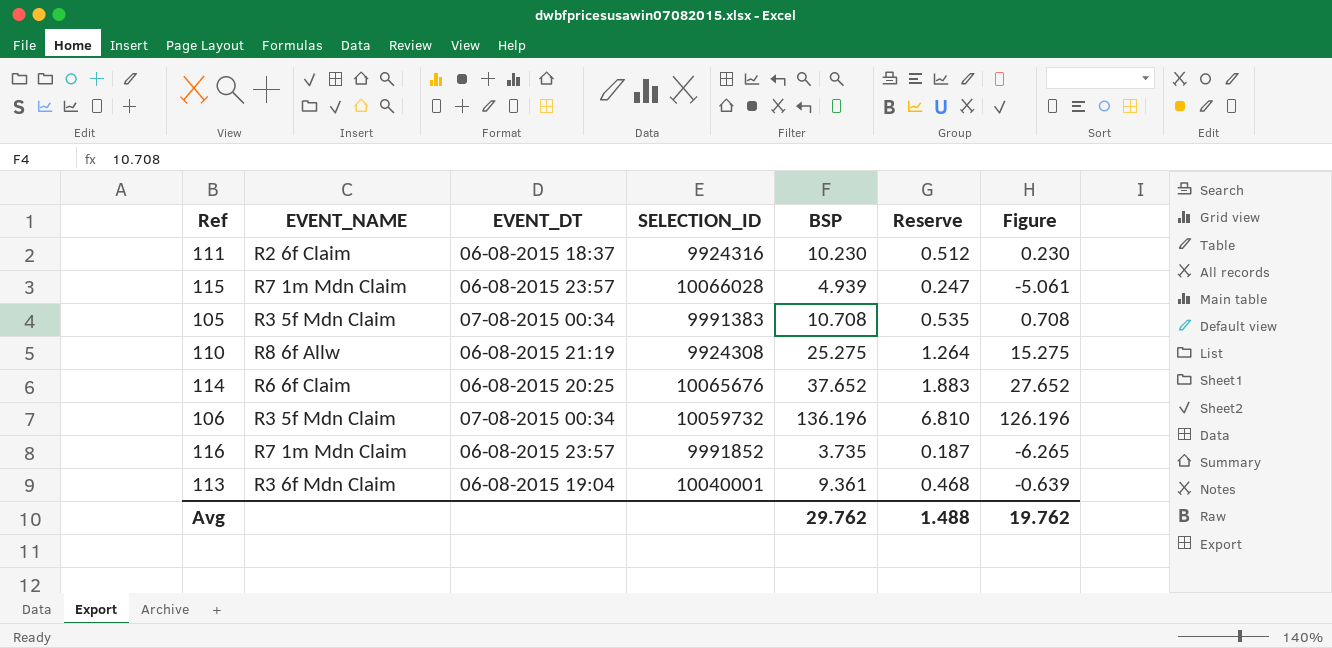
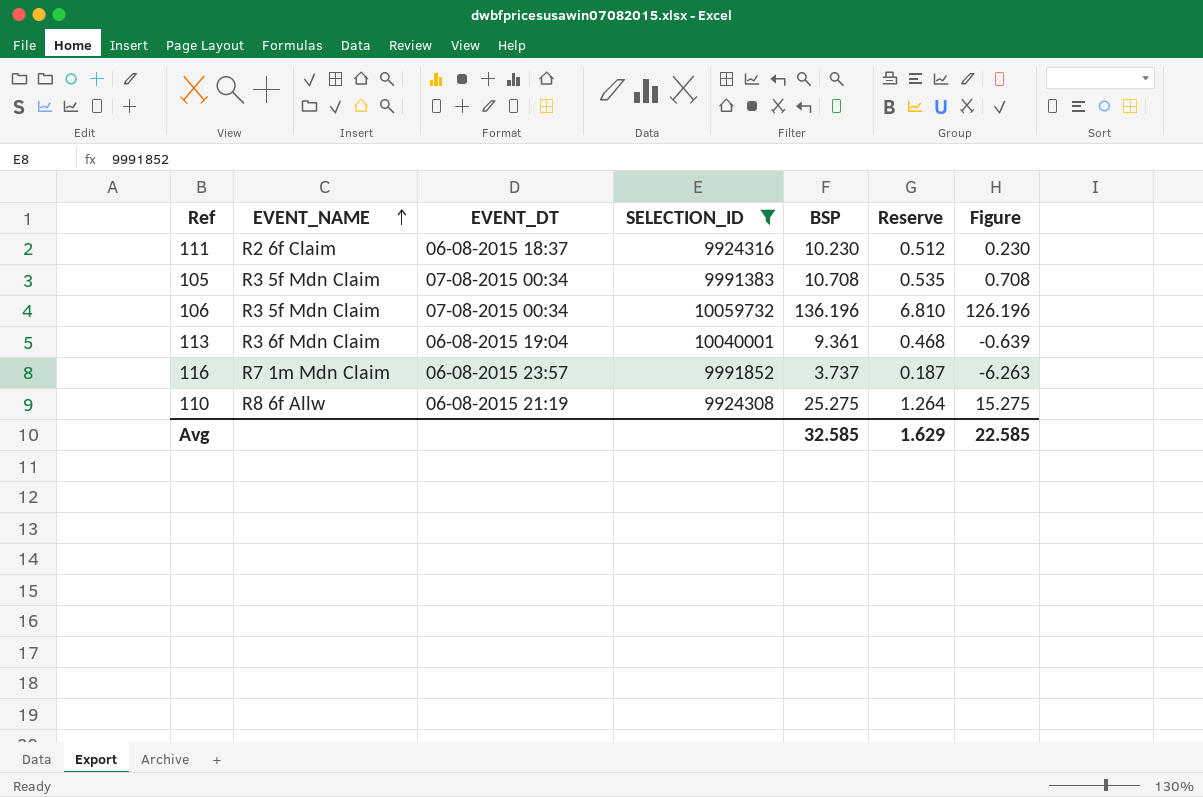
filter: none -> SELECTION_ID <= 10059732
row order: none -> EVENT_NAME ascending
116 | BSP: 3.735 -> 3.737
116 | Figure: -6.265 -> -6.263
Avg | BSP: 29.762 -> 32.585
Avg | Reserve: 1.488 -> 1.629
Avg | Figure: 19.762 -> 22.585

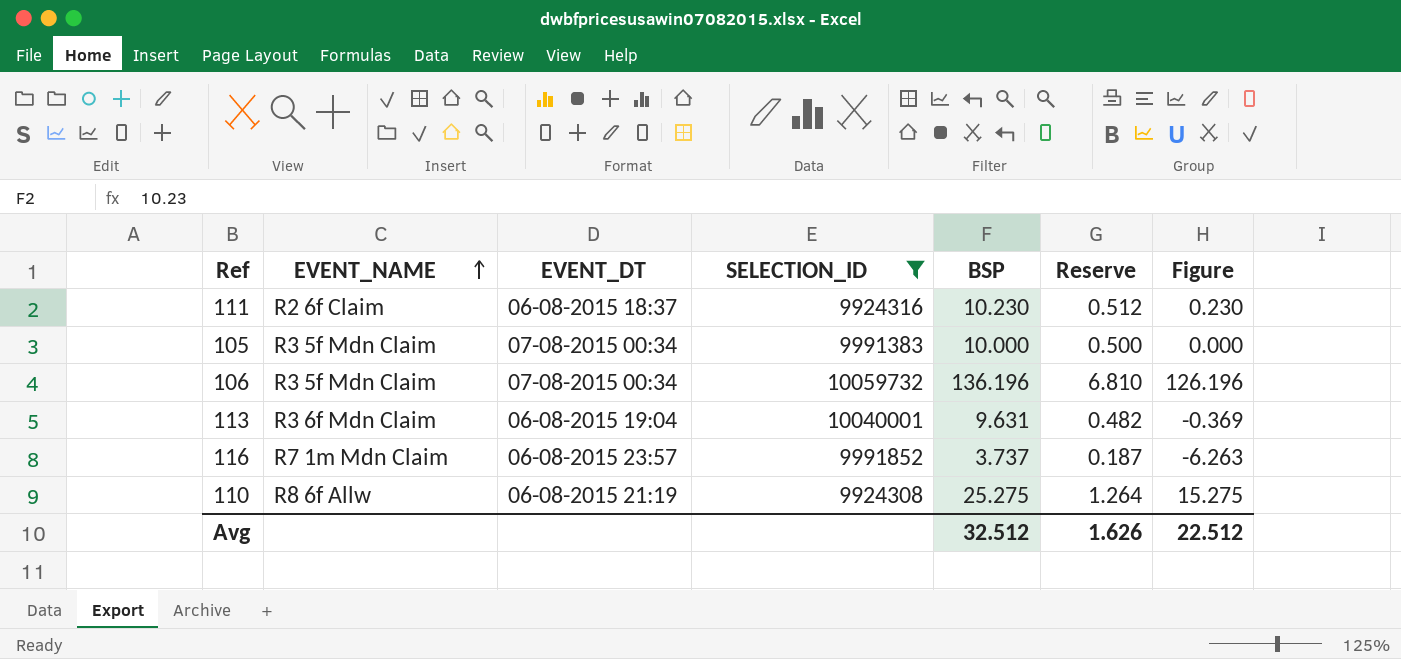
105 | BSP: 10.708 -> 10.000
105 | Reserve: 0.535 -> 0.500
105 | Figure: 0.708 -> 0.000
113 | BSP: 9.361 -> 9.631
113 | Reserve: 0.468 -> 0.482
113 | Figure: -0.639 -> -0.369
Avg | BSP: 32.585 -> 32.512
Avg | Reserve: 1.629 -> 1.626
Avg | Figure: 22.585 -> 22.512

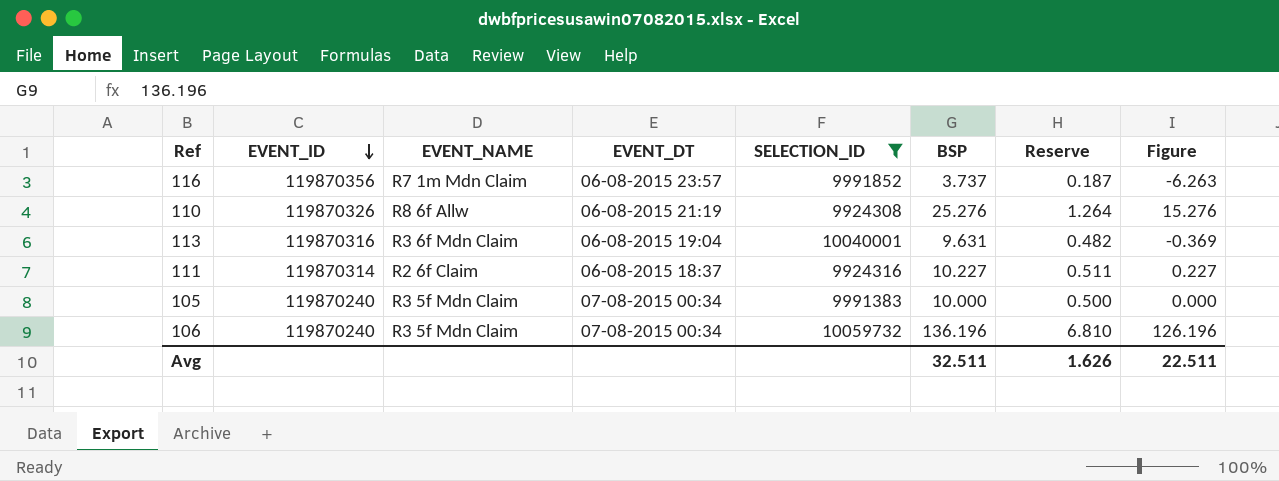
row order: EVENT_NAME ascending -> EVENT_ID descending
column EVENT_ID | position: none -> 2
110 | BSP: 25.275 -> 25.276
110 | Figure: 15.275 -> 15.276
111 | BSP: 10.230 -> 10.227
111 | Reserve: 0.512 -> 0.511
111 | Figure: 0.230 -> 0.227
Avg | BSP: 32.512 -> 32.511
Avg | Figure: 22.512 -> 22.511

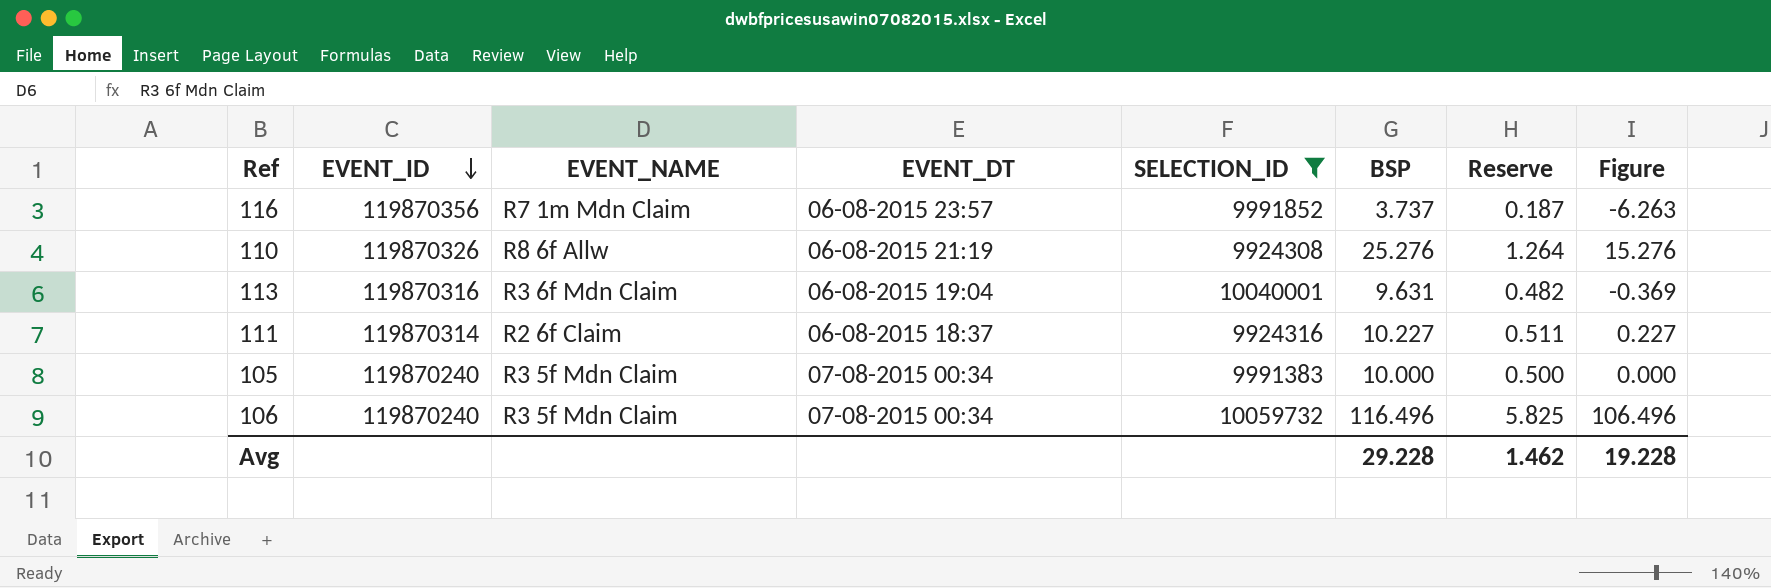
106 | BSP: 136.196 -> 116.496
106 | Reserve: 6.810 -> 5.825
106 | Figure: 126.196 -> 106.496
Avg | BSP: 32.511 -> 29.228
Avg | Reserve: 1.626 -> 1.462
Avg | Figure: 22.511 -> 19.228

